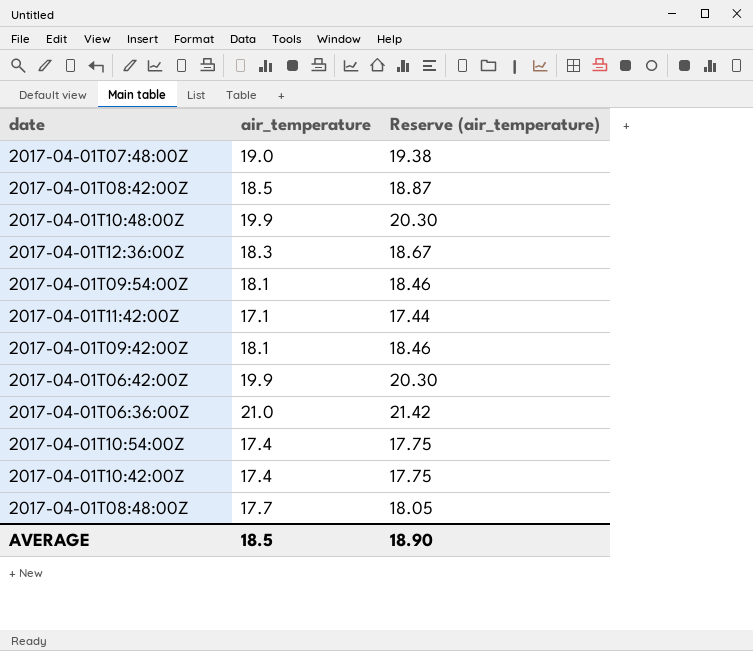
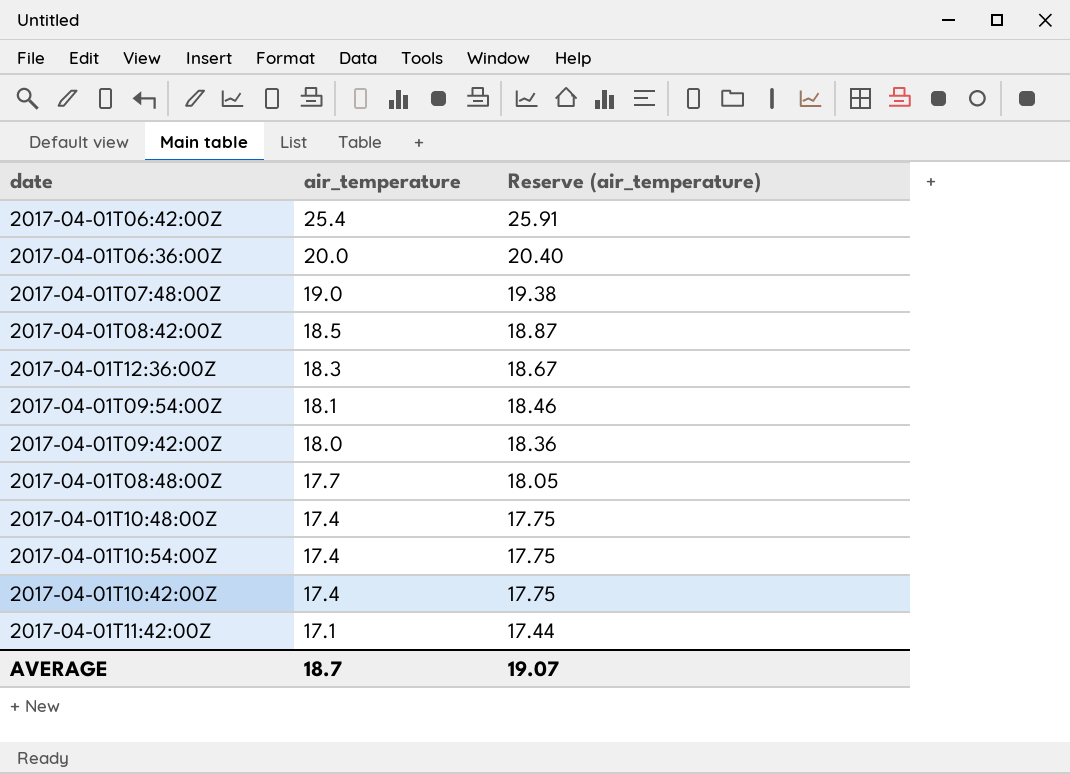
row order: none -> air_temperature descending
2017-04-01T06:42:00Z | air_temperature: 19.9 -> 25.4
2017-04-01T06:42:00Z | Reserve (air_temperature): 20.30 -> 25.91
2017-04-01T06:36:00Z | air_temperature: 21.0 -> 20.0
2017-04-01T06:36:00Z | Reserve (air_temperature): 21.42 -> 20.40
2017-04-01T09:42:00Z | air_temperature: 18.1 -> 18.0
2017-04-01T09:42:00Z | Reserve (air_temperature): 18.46 -> 18.36
2017-04-01T10:48:00Z | air_temperature: 19.9 -> 17.4
2017-04-01T10:48:00Z | Reserve (air_temperature): 20.30 -> 17.75
AVERAGE | air_temperature: 18.5 -> 18.7
AVERAGE | Reserve (air_temperature): 18.90 -> 19.07

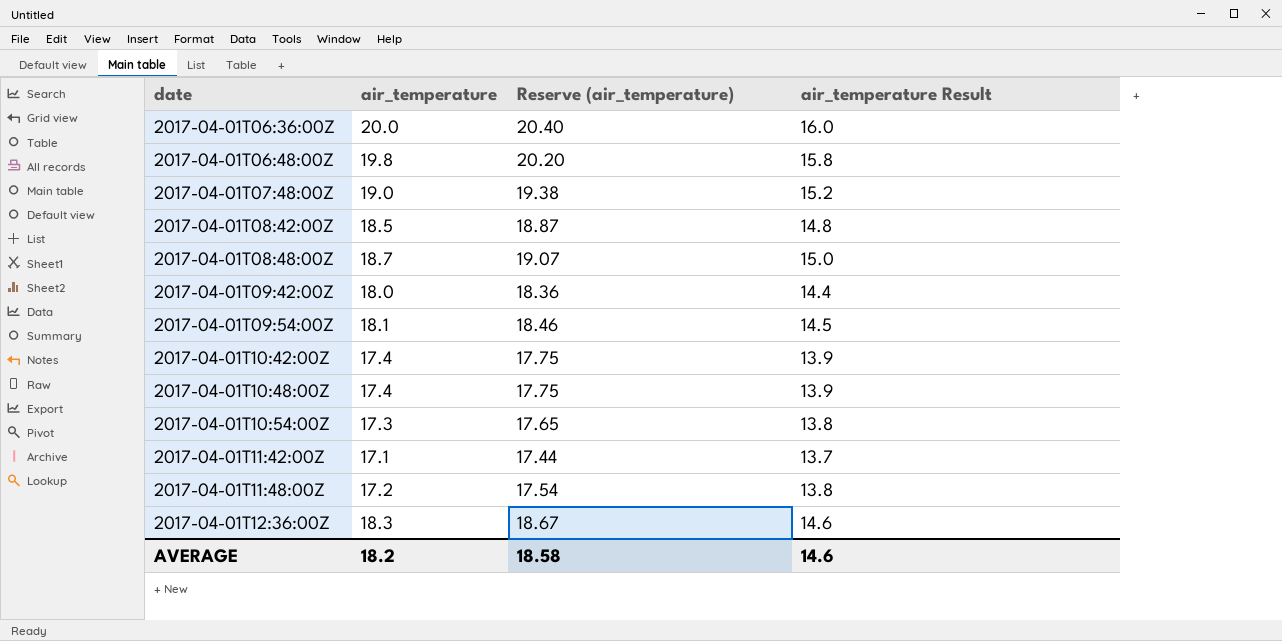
row order: air_temperature descending -> date ascending
column air_temperature Result | formula: none -> [air_temperature] * 0.8
row 2017-04-01T06:42:00Z: 25.4 | 25.91 -> none
row 2017-04-01T06:48:00Z: none -> 19.8 | 20.20 | 15.8
2017-04-01T08:48:00Z | air_temperature: 17.7 -> 18.7
2017-04-01T08:48:00Z | Reserve (air_temperature): 18.05 -> 19.07
2017-04-01T10:54:00Z | air_temperature: 17.4 -> 17.3
2017-04-01T10:54:00Z | Reserve (air_temperature): 17.75 -> 17.65
row 2017-04-01T11:48:00Z: none -> 17.2 | 17.54 | 13.8
AVERAGE | air_temperature: 18.7 -> 18.2
AVERAGE | Reserve (air_temperature): 19.07 -> 18.58

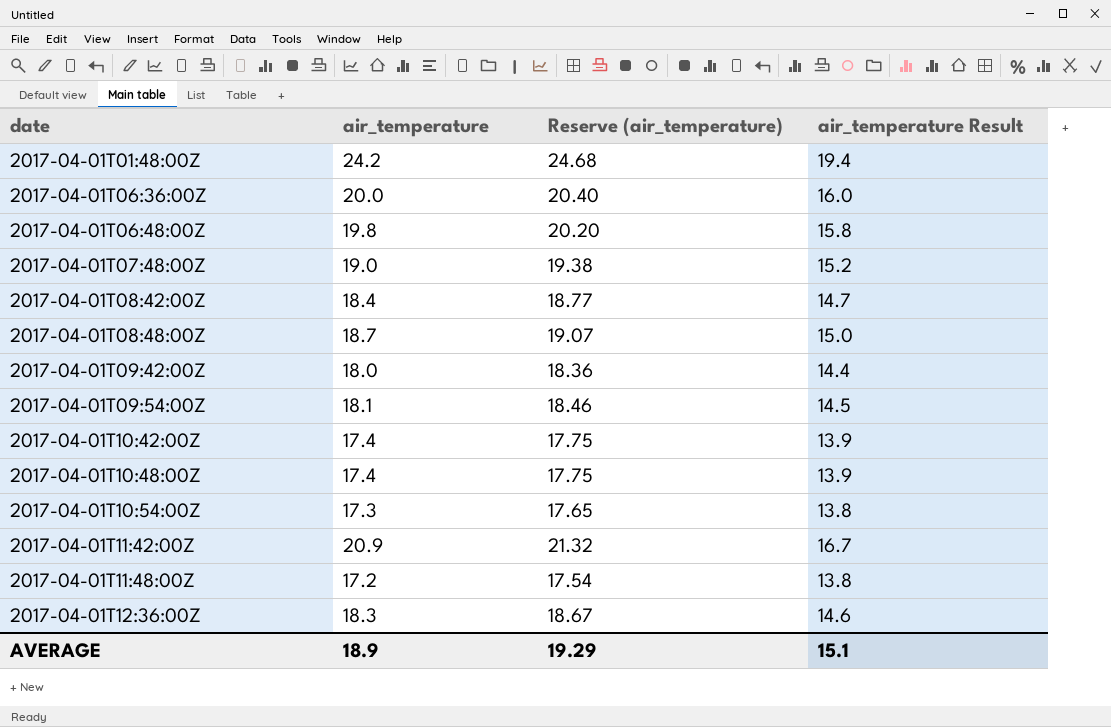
row 2017-04-01T01:48:00Z: none -> 24.2 | 24.68 | 19.4
2017-04-01T08:42:00Z | air_temperature: 18.5 -> 18.4
2017-04-01T08:42:00Z | Reserve (air_temperature): 18.87 -> 18.77
2017-04-01T08:42:00Z | air_temperature Result: 14.8 -> 14.7
2017-04-01T11:42:00Z | air_temperature: 17.1 -> 20.9
2017-04-01T11:42:00Z | Reserve (air_temperature): 17.44 -> 21.32
2017-04-01T11:42:00Z | air_temperature Result: 13.7 -> 16.7
AVERAGE | air_temperature: 18.2 -> 18.9
AVERAGE | Reserve (air_temperature): 18.58 -> 19.29
AVERAGE | air_temperature Result: 14.6 -> 15.1

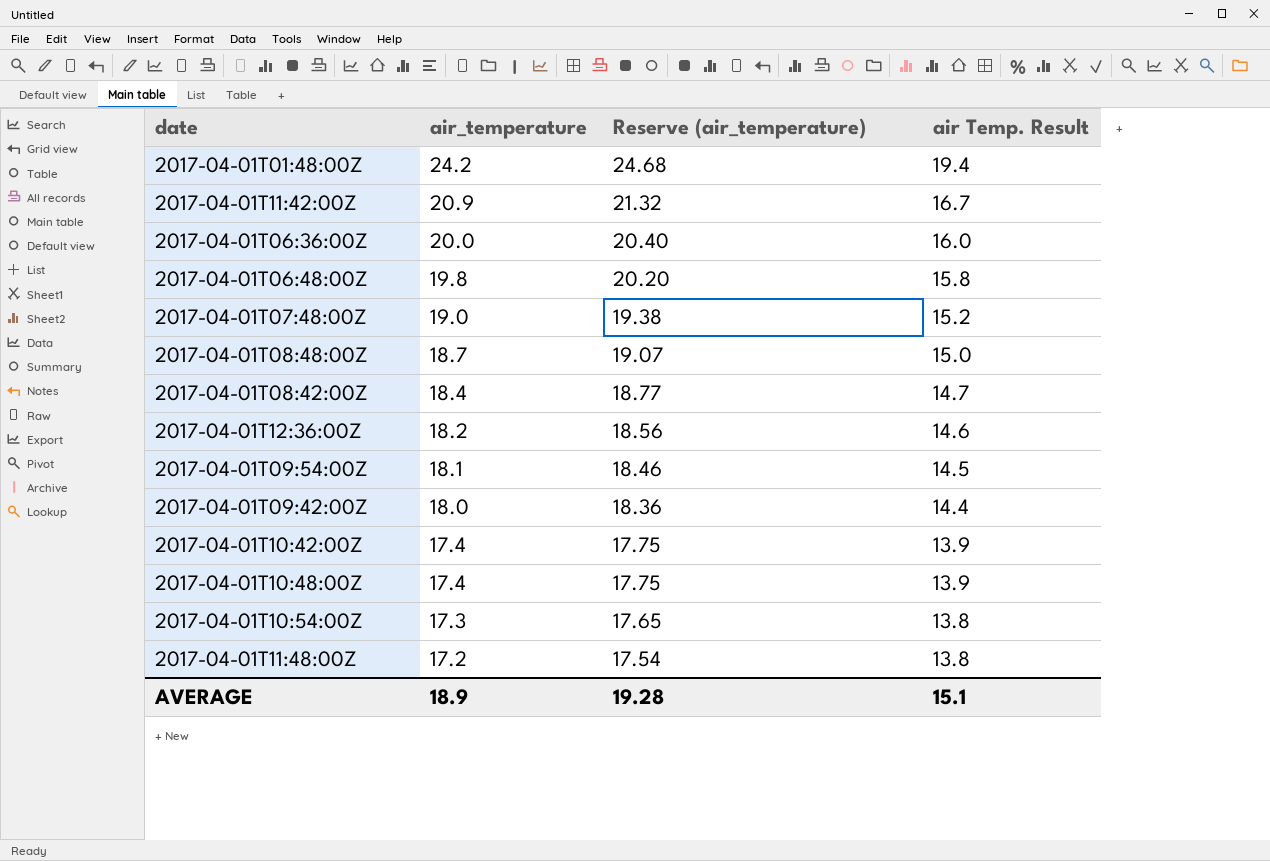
row order: date ascending -> air_temperature descending
column name: air_temperature Result -> air Temp. Result
2017-04-01T12:36:00Z | air_temperature: 18.3 -> 18.2
2017-04-01T12:36:00Z | Reserve (air_temperature): 18.67 -> 18.56
AVERAGE | Reserve (air_temperature): 19.29 -> 19.28

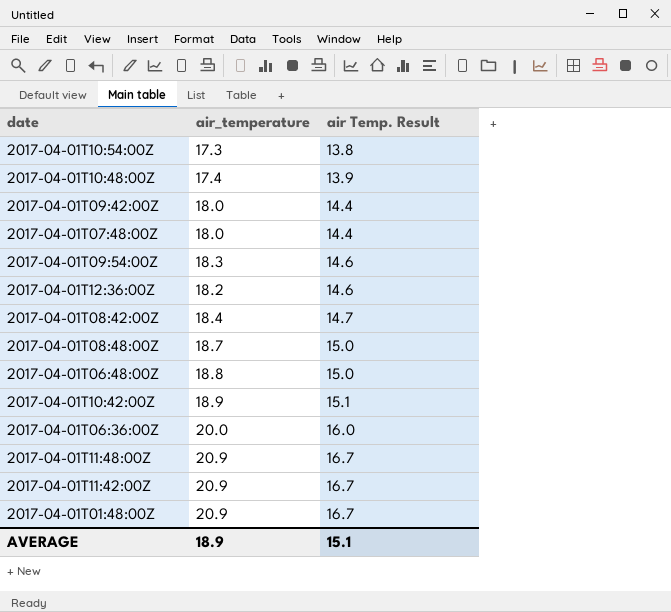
row order: air_temperature descending -> air Temp. Result ascending
column Reserve (air_temperature) | formula: [air_temperature] * 1.02 -> none
2017-04-01T07:48:00Z | air_temperature: 19.0 -> 18.0
2017-04-01T07:48:00Z | air Temp. Result: 15.2 -> 14.4
2017-04-01T09:54:00Z | air_temperature: 18.1 -> 18.3
2017-04-01T09:54:00Z | air Temp. Result: 14.5 -> 14.6
2017-04-01T06:48:00Z | air_temperature: 19.8 -> 18.8
2017-04-01T06:48:00Z | air Temp. Result: 15.8 -> 15.0
2017-04-01T10:42:00Z | air_temperature: 17.4 -> 18.9
2017-04-01T10:42:00Z | air Temp. Result: 13.9 -> 15.1
2017-04-01T11:48:00Z | air_temperature: 17.2 -> 20.9
2017-04-01T11:48:00Z | air Temp. Result: 13.8 -> 16.7
2017-04-01T01:48:00Z | air_temperature: 24.2 -> 20.9
2017-04-01T01:48:00Z | air Temp. Result: 19.4 -> 16.7

